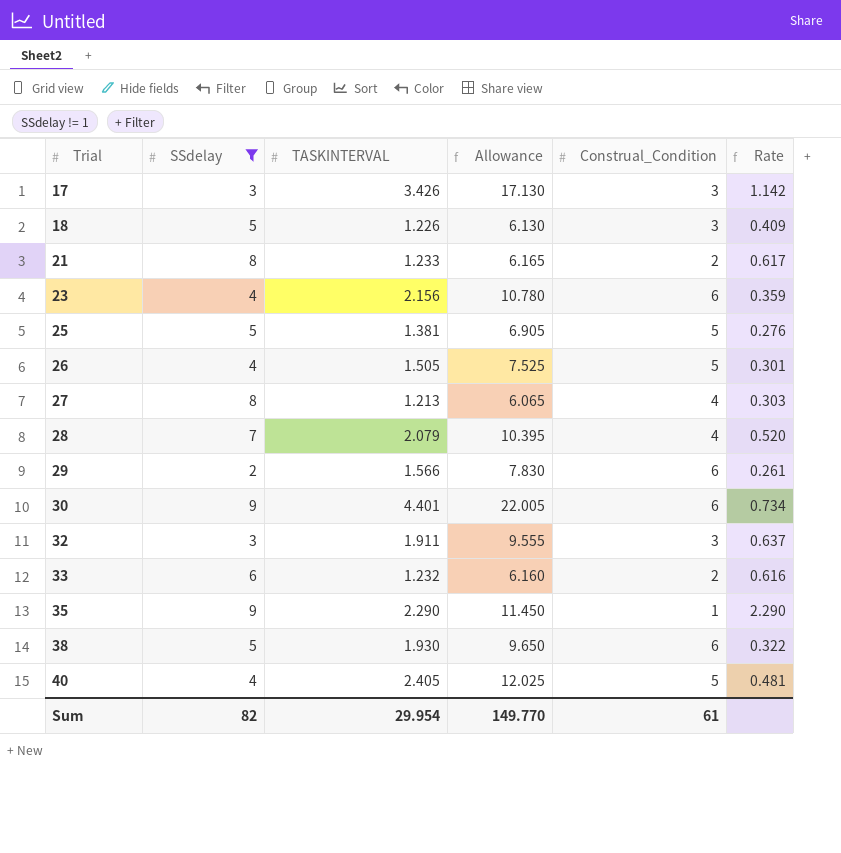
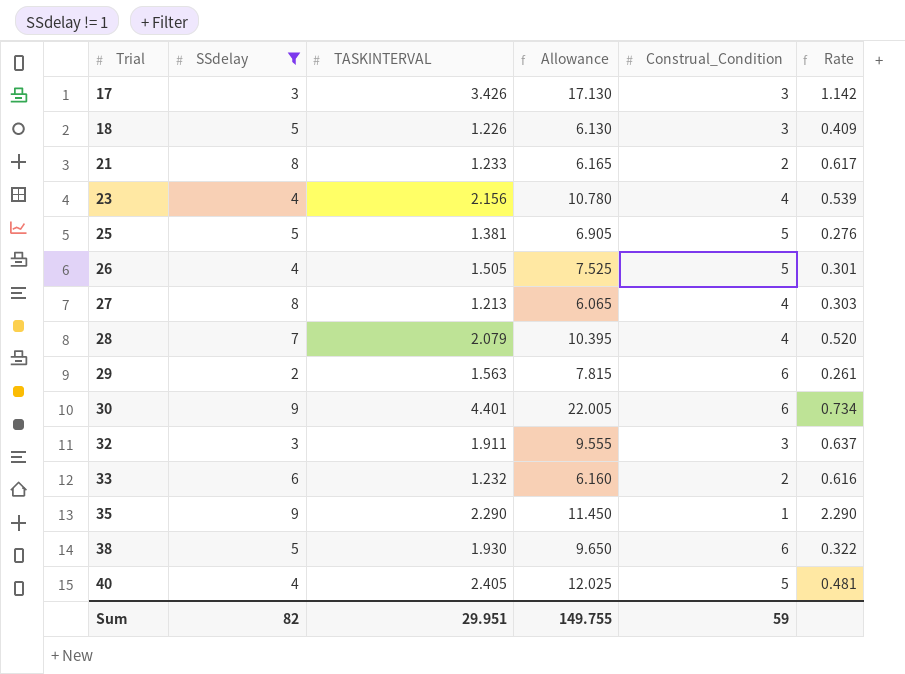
23 | Construal_Condition: 6 -> 4
23 | Rate: 0.359 -> 0.539
29 | TASKINTERVAL: 1.566 -> 1.563
29 | Allowance: 7.830 -> 7.815
Sum | TASKINTERVAL: 29.954 -> 29.951
Sum | Allowance: 149.770 -> 149.755
Sum | Construal_Condition: 61 -> 59

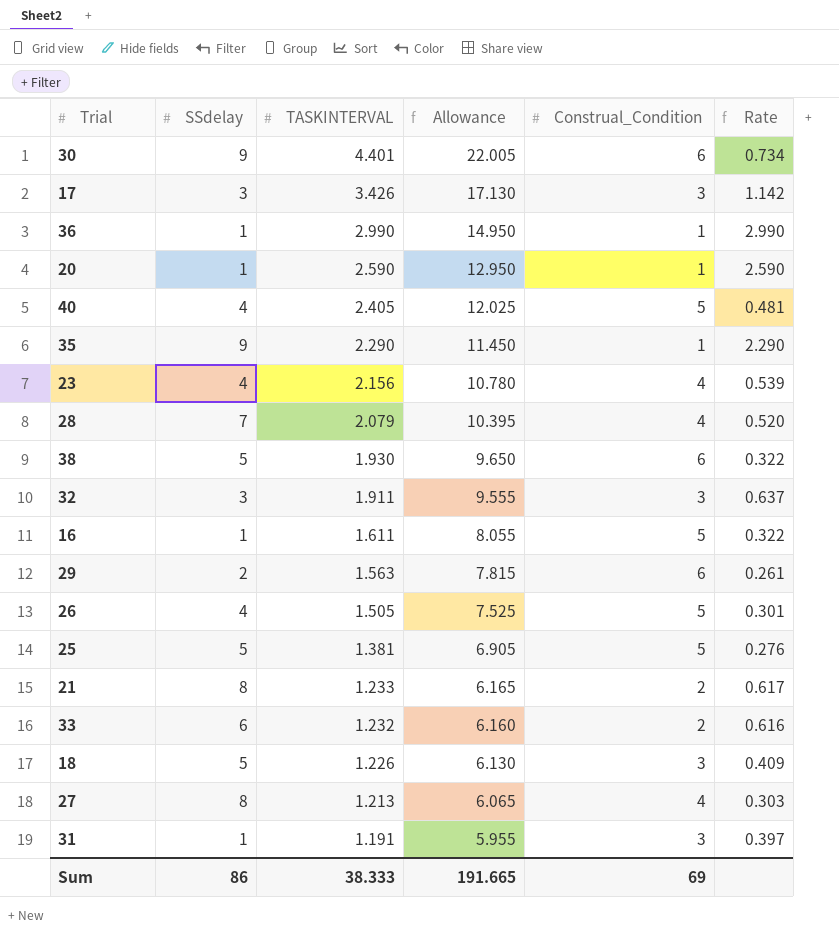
filter: SSdelay != 1 -> none
row order: Trial ascending -> TASKINTERVAL descending
Sum | SSdelay: 82 -> 86
Sum | TASKINTERVAL: 29.951 -> 38.333
Sum | Allowance: 149.755 -> 191.665
Sum | Construal_Condition: 59 -> 69

